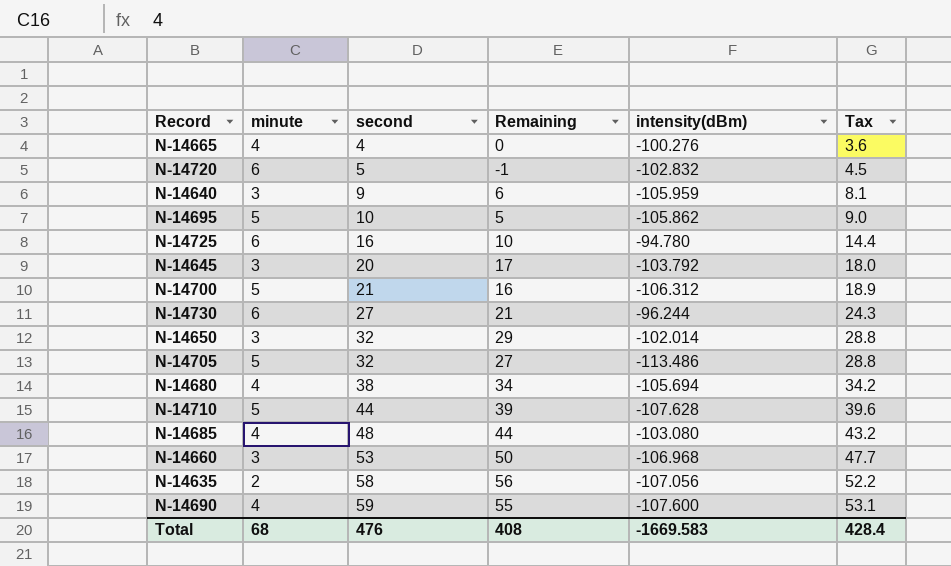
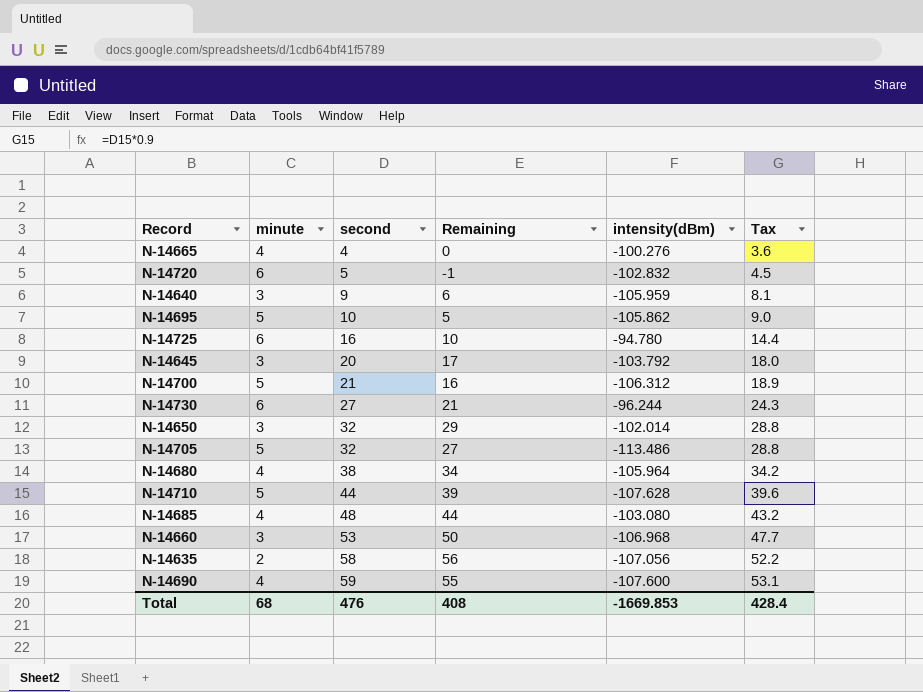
N-14680 | intensity(dBm): -105.694 -> -105.964
Total | intensity(dBm): -1669.583 -> -1669.853

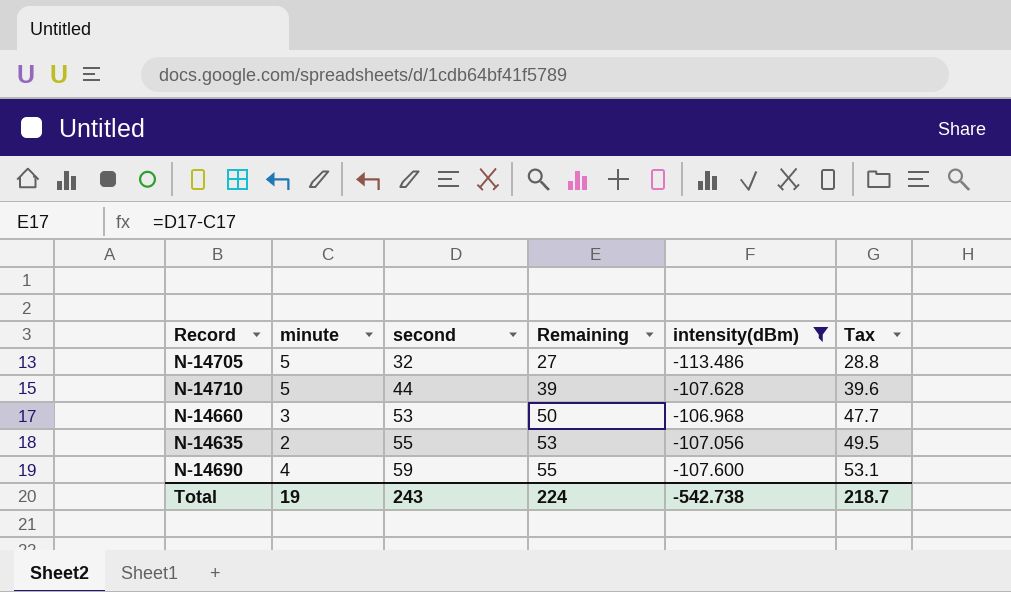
filter: none -> intensity(dBm) <= -106.968
N-14635 | second: 58 -> 55
N-14635 | Remaining: 56 -> 53
N-14635 | Tax: 52.2 -> 49.5
Total | minute: 68 -> 19
Total | second: 476 -> 243
Total | Remaining: 408 -> 224
Total | intensity(dBm): -1669.853 -> -542.738
Total | Tax: 428.4 -> 218.7

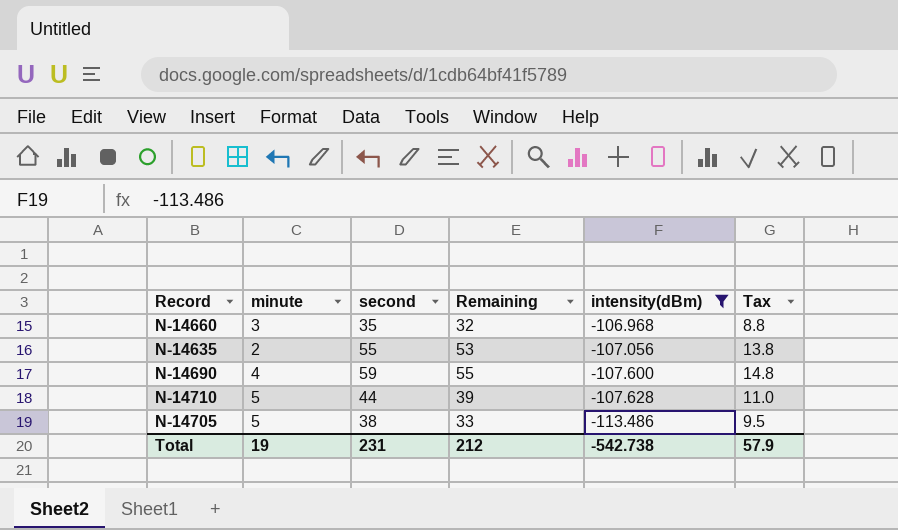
row order: second ascending -> intensity(dBm) descending
column Tax | formula: [second] * 0.9 -> [second] * 0.25
N-14660 | second: 53 -> 35
N-14660 | Remaining: 50 -> 32
N-14705 | second: 32 -> 38
N-14705 | Remaining: 27 -> 33
Total | second: 243 -> 231
Total | Remaining: 224 -> 212
Total | Tax: 218.7 -> 57.9

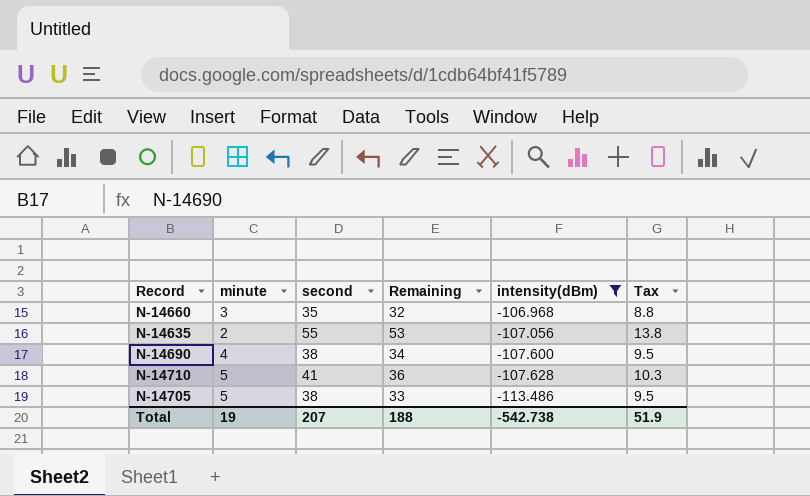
N-14690 | second: 59 -> 38
N-14690 | Remaining: 55 -> 34
N-14690 | Tax: 14.8 -> 9.5
N-14710 | second: 44 -> 41
N-14710 | Remaining: 39 -> 36
N-14710 | Tax: 11.0 -> 10.3
Total | second: 231 -> 207
Total | Remaining: 212 -> 188
Total | Tax: 57.9 -> 51.9

